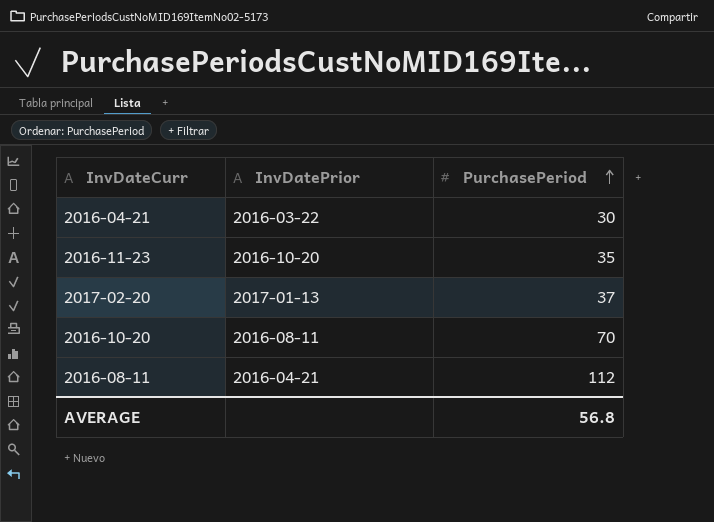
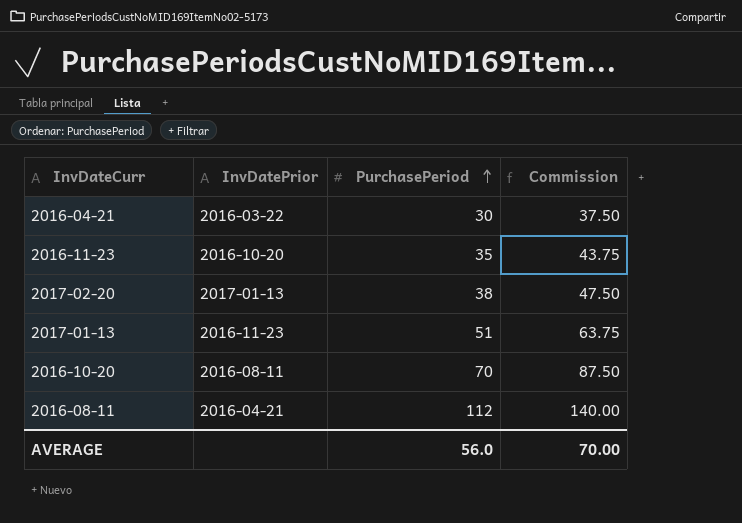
column Commission | formula: none -> [PurchasePeriod] * 1.25
2017-02-20 | PurchasePeriod: 37 -> 38
row 2017-01-13: none -> 2016-11-23 | 51 | 63.75
AVERAGE | PurchasePeriod: 56.8 -> 56.0

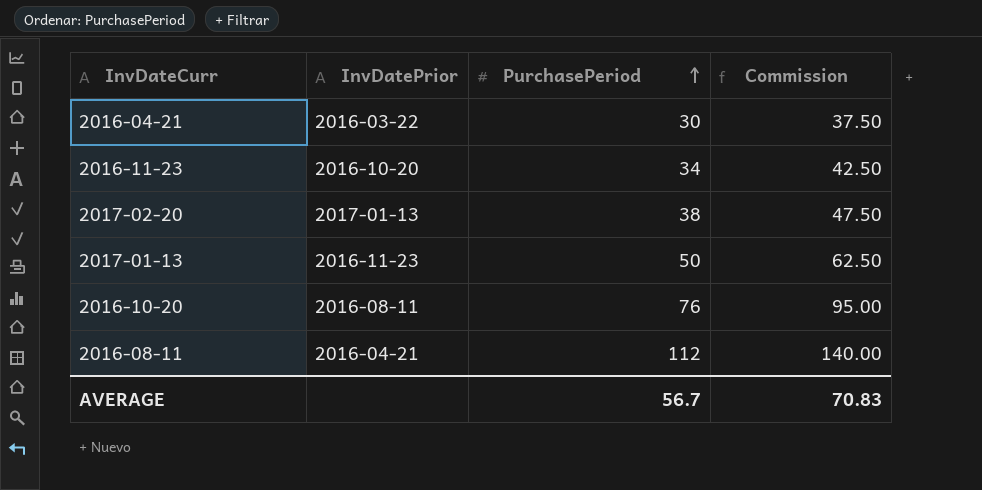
2016-11-23 | PurchasePeriod: 35 -> 34
2016-11-23 | Commission: 43.75 -> 42.50
2017-01-13 | PurchasePeriod: 51 -> 50
2017-01-13 | Commission: 63.75 -> 62.50
2016-10-20 | PurchasePeriod: 70 -> 76
2016-10-20 | Commission: 87.50 -> 95.00
AVERAGE | PurchasePeriod: 56.0 -> 56.7
AVERAGE | Commission: 70.00 -> 70.83

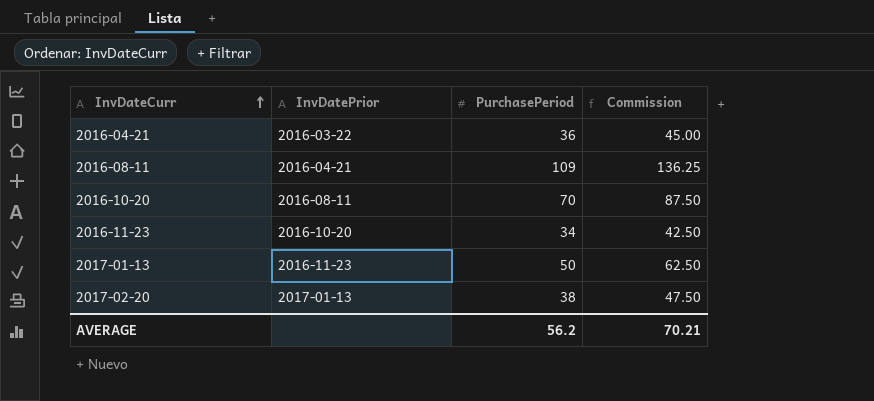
row order: PurchasePeriod ascending -> InvDateCurr ascending
2016-04-21 | PurchasePeriod: 30 -> 36
2016-04-21 | Commission: 37.50 -> 45.00
2016-08-11 | PurchasePeriod: 112 -> 109
2016-08-11 | Commission: 140.00 -> 136.25
2016-10-20 | PurchasePeriod: 76 -> 70
2016-10-20 | Commission: 95.00 -> 87.50
AVERAGE | PurchasePeriod: 56.7 -> 56.2
AVERAGE | Commission: 70.83 -> 70.21

